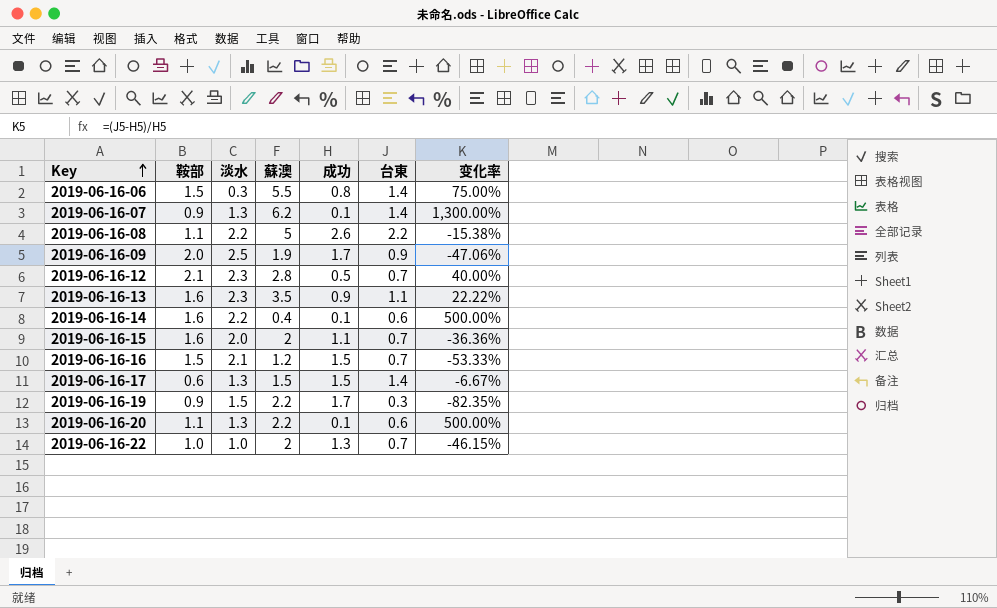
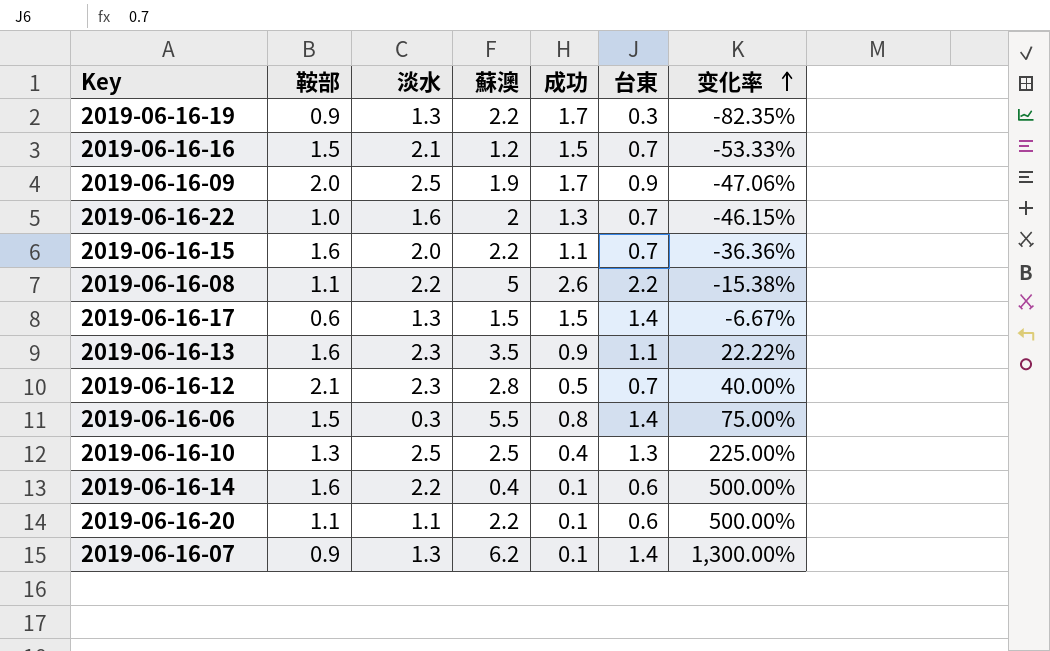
row order: Key ascending -> 变化率 ascending
2019-06-16-19 | 淡水: 1.5 -> 1.3
2019-06-16-22 | 淡水: 1.0 -> 1.6
2019-06-16-15 | 蘇澳: 2 -> 2.2
row 2019-06-16-10: none -> 1.3 | 2.5 | 2.5 | 0.4 | 1.3 | 225.00%
2019-06-16-20 | 淡水: 1.3 -> 1.1

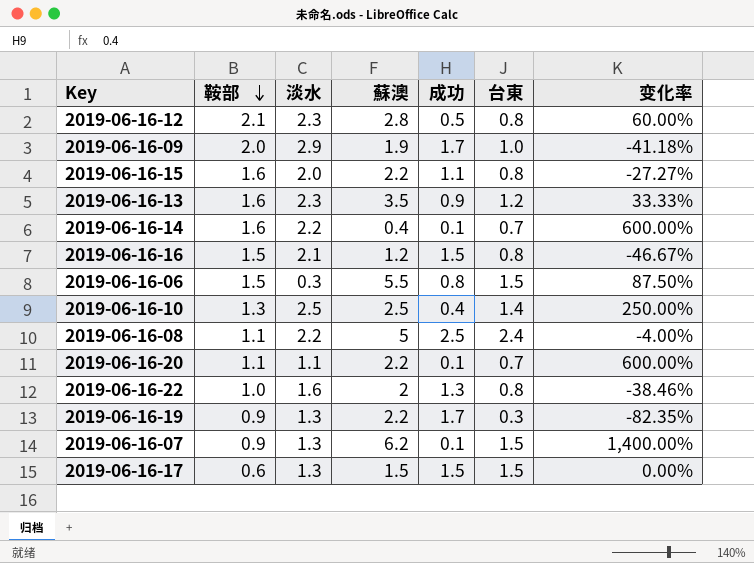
row order: 变化率 ascending -> 鞍部 descending
2019-06-16-12 | 台東: 0.7 -> 0.8
2019-06-16-12 | 变化率: 40.00% -> 60.00%
2019-06-16-09 | 淡水: 2.5 -> 2.9
2019-06-16-09 | 台東: 0.9 -> 1.0
2019-06-16-09 | 变化率: -47.06% -> -41.18%
2019-06-16-15 | 台東: 0.7 -> 0.8
2019-06-16-15 | 变化率: -36.36% -> -27.27%
2019-06-16-13 | 台東: 1.1 -> 1.2
2019-06-16-13 | 变化率: 22.22% -> 33.33%
2019-06-16-14 | 台東: 0.6 -> 0.7
2019-06-16-14 | 变化率: 500.00% -> 600.00%
2019-06-16-16 | 台東: 0.7 -> 0.8
2019-06-16-16 | 变化率: -53.33% -> -46.67%
2019-06-16-06 | 台東: 1.4 -> 1.5
2019-06-16-06 | 变化率: 75.00% -> 87.50%
2019-06-16-10 | 台東: 1.3 -> 1.4
2019-06-16-10 | 变化率: 225.00% -> 250.00%
2019-06-16-08 | 成功: 2.6 -> 2.5
2019-06-16-08 | 台東: 2.2 -> 2.4
2019-06-16-08 | 变化率: -15.38% -> -4.00%
2019-06-16-20 | 台東: 0.6 -> 0.7
2019-06-16-20 | 变化率: 500.00% -> 600.00%
2019-06-16-22 | 台東: 0.7 -> 0.8
2019-06-16-22 | 变化率: -46.15% -> -38.46%
2019-06-16-07 | 台東: 1.4 -> 1.5
2019-06-16-07 | 变化率: 1,300.00% -> 1,400.00%
2019-06-16-17 | 台東: 1.4 -> 1.5
2019-06-16-17 | 变化率: -6.67% -> 0.00%

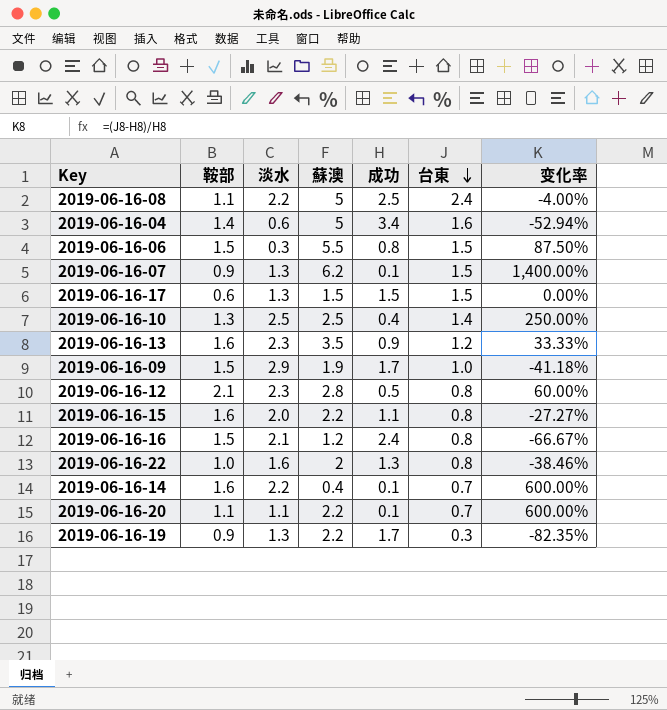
row order: 鞍部 descending -> 台東 descending
row 2019-06-16-04: none -> 1.4 | 0.6 | 5 | 3.4 | 1.6 | -52.94%
2019-06-16-09 | 鞍部: 2.0 -> 1.5
2019-06-16-16 | 成功: 1.5 -> 2.4
2019-06-16-16 | 变化率: -46.67% -> -66.67%

